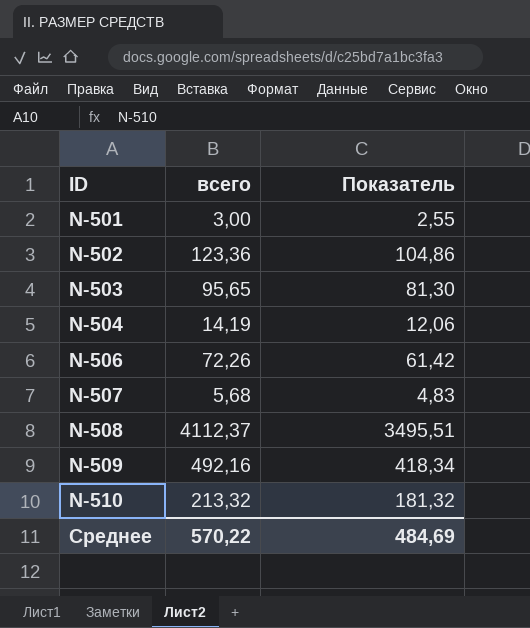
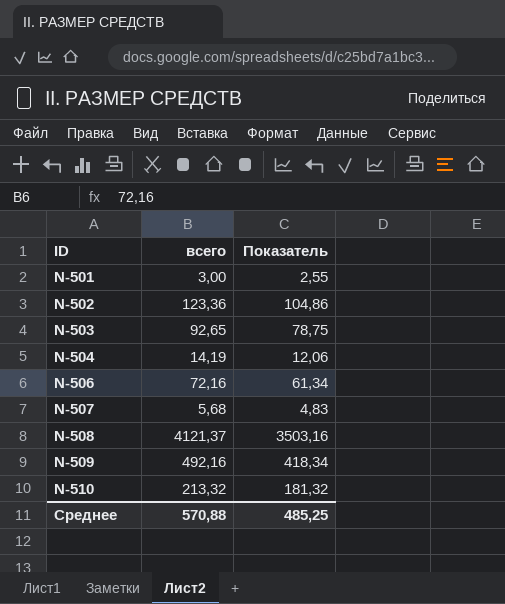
N-503 | всего: 95,65 -> 92,65
N-503 | Показатель: 81,30 -> 78,75
N-506 | всего: 72,26 -> 72,16
N-506 | Показатель: 61,42 -> 61,34
N-508 | всего: 4112,37 -> 4121,37
N-508 | Показатель: 3495,51 -> 3503,16
Среднее | всего: 570,22 -> 570,88
Среднее | Показатель: 484,69 -> 485,25

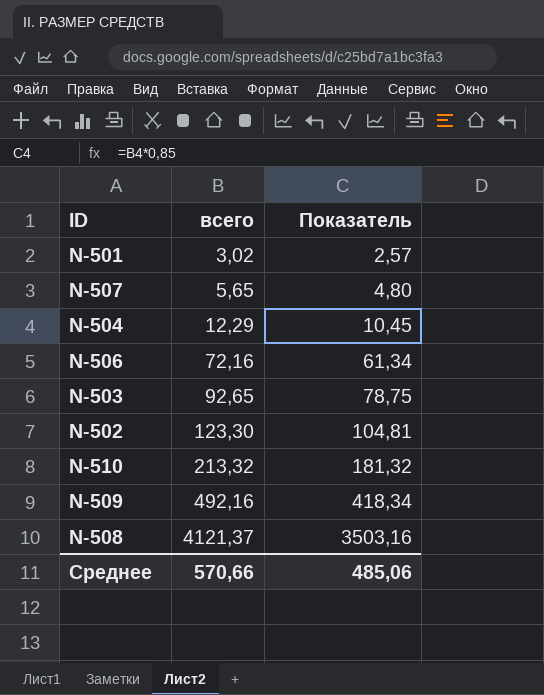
row order: ID ascending -> всего ascending
N-501 | всего: 3,00 -> 3,02
N-501 | Показатель: 2,55 -> 2,57
N-507 | всего: 5,68 -> 5,65
N-507 | Показатель: 4,83 -> 4,80
N-504 | всего: 14,19 -> 12,29
N-504 | Показатель: 12,06 -> 10,45
N-502 | всего: 123,36 -> 123,30
N-502 | Показатель: 104,86 -> 104,81
Среднее | всего: 570,88 -> 570,66
Среднее | Показатель: 485,25 -> 485,06

